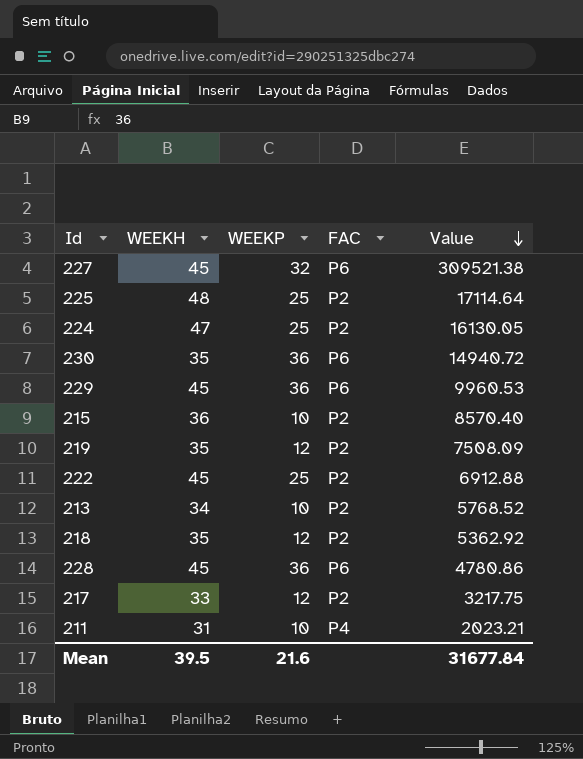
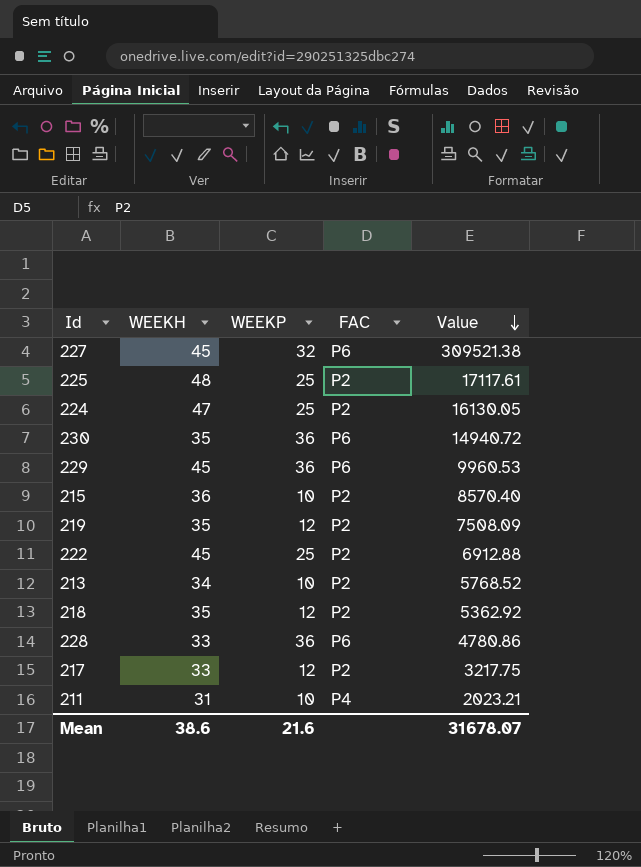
225 | Value: 17114.64 -> 17117.61
228 | WEEKH: 45 -> 33
Mean | WEEKH: 39.5 -> 38.6
Mean | Value: 31677.84 -> 31678.07

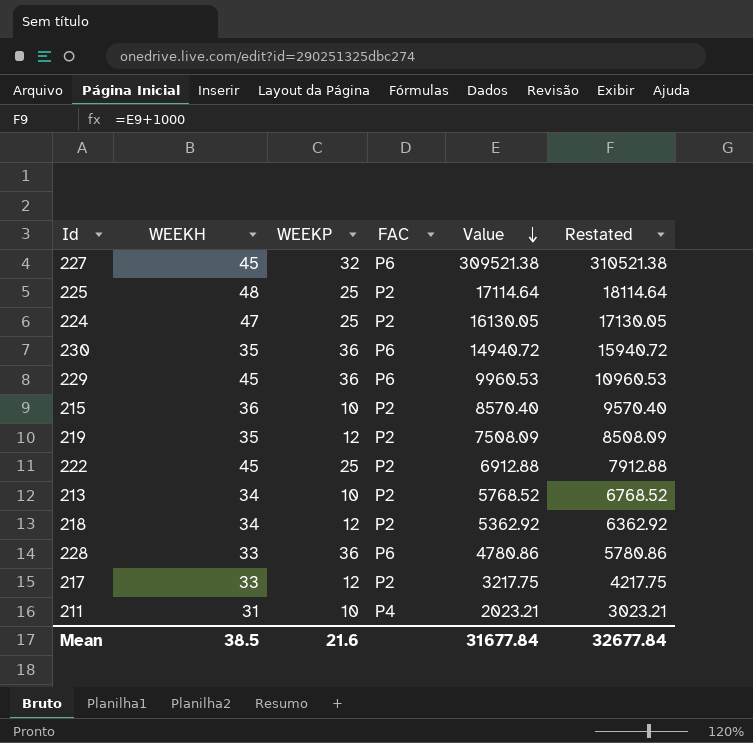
column Restated | formula: none -> [Value] + 1000
225 | Value: 17117.61 -> 17114.64
218 | WEEKH: 35 -> 34
Mean | WEEKH: 38.6 -> 38.5
Mean | Value: 31678.07 -> 31677.84

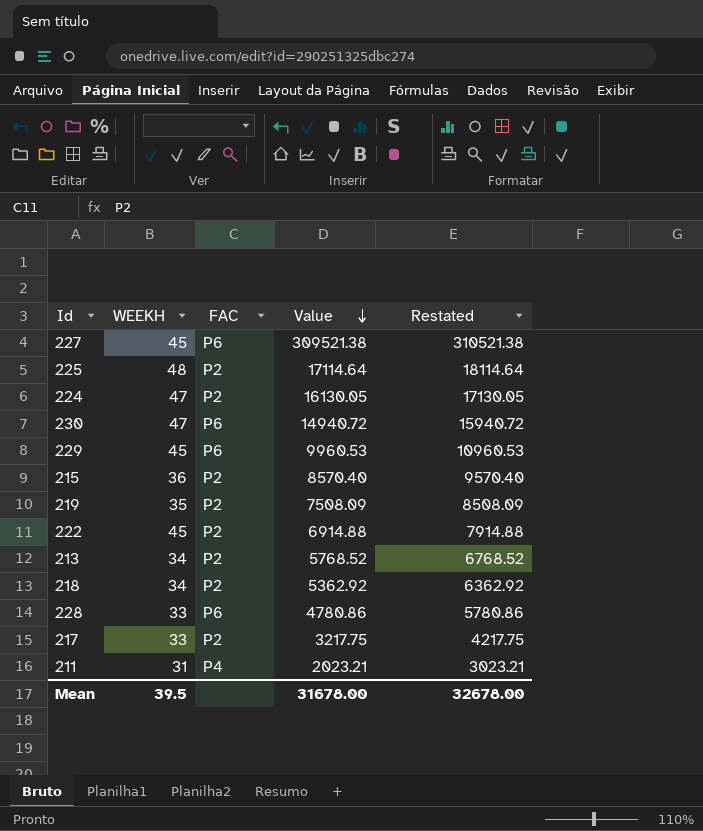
column WEEKP | position: 3 -> none
230 | WEEKH: 35 -> 47
222 | Value: 6912.88 -> 6914.88
222 | Restated: 7912.88 -> 7914.88
Mean | WEEKH: 38.5 -> 39.5
Mean | Value: 31677.84 -> 31678.00
Mean | Restated: 32677.84 -> 32678.00

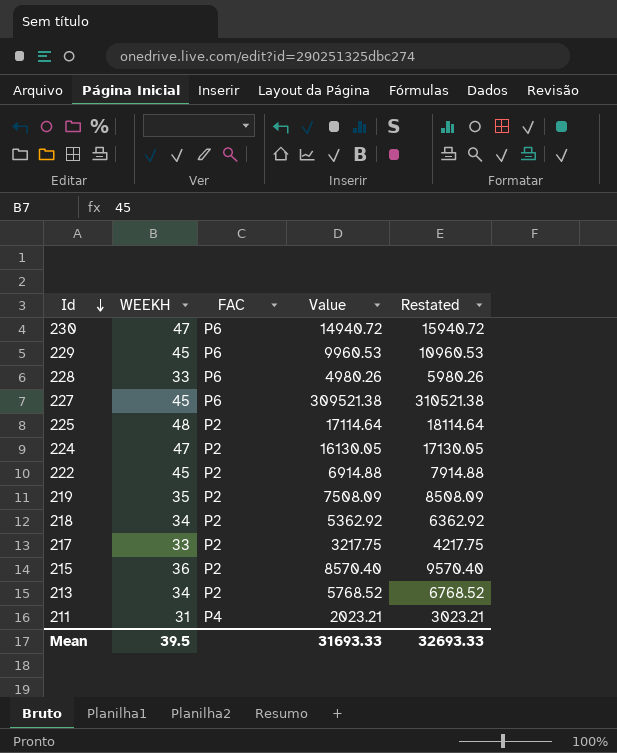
row order: Value descending -> Id descending
228 | Value: 4780.86 -> 4980.26
228 | Restated: 5780.86 -> 5980.26
Mean | Value: 31678.00 -> 31693.33
Mean | Restated: 32678.00 -> 32693.33

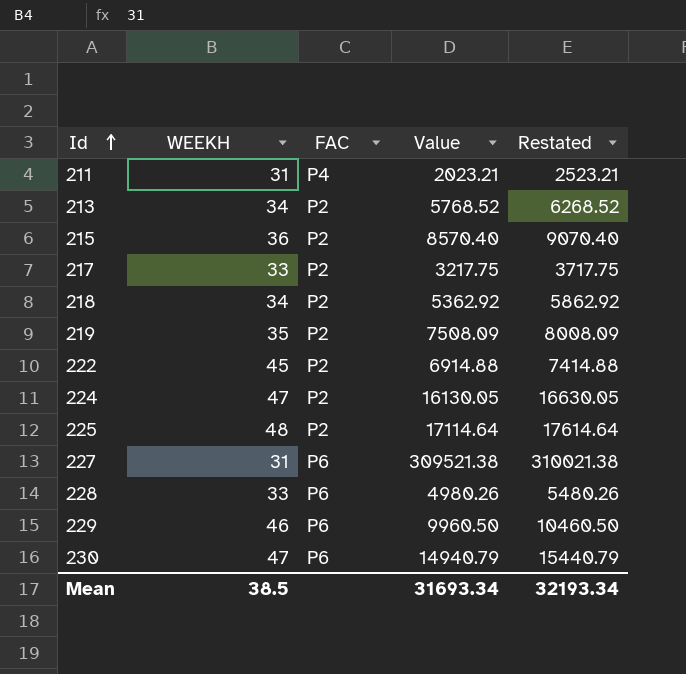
row order: Id descending -> Id ascending
column Restated | formula: [Value] + 1000 -> [Value] + 500
227 | WEEKH: 45 -> 31
229 | WEEKH: 45 -> 46
229 | Value: 9960.53 -> 9960.50
230 | Value: 14940.72 -> 14940.79
Mean | WEEKH: 39.5 -> 38.5
Mean | Value: 31693.33 -> 31693.34
Mean | Restated: 32693.33 -> 32193.34

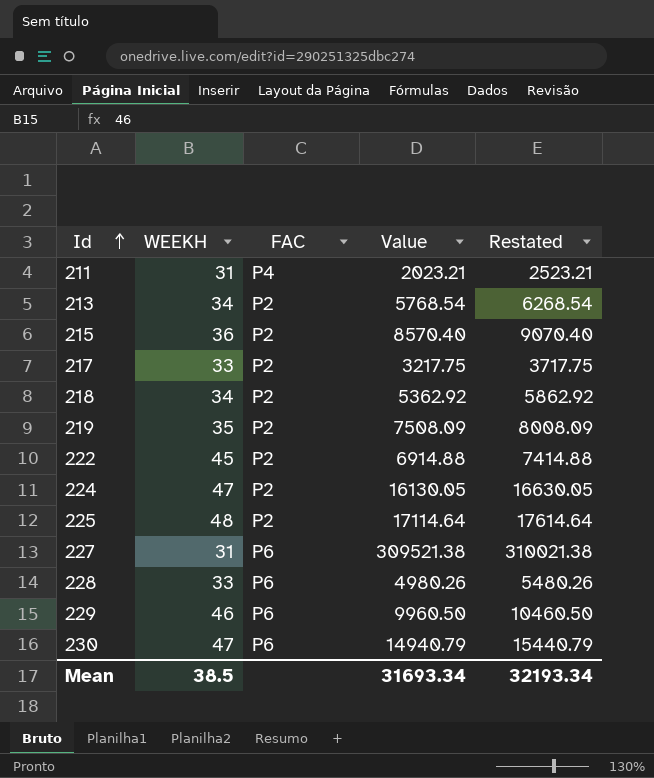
213 | Value: 5768.52 -> 5768.54
213 | Restated: 6268.52 -> 6268.54

